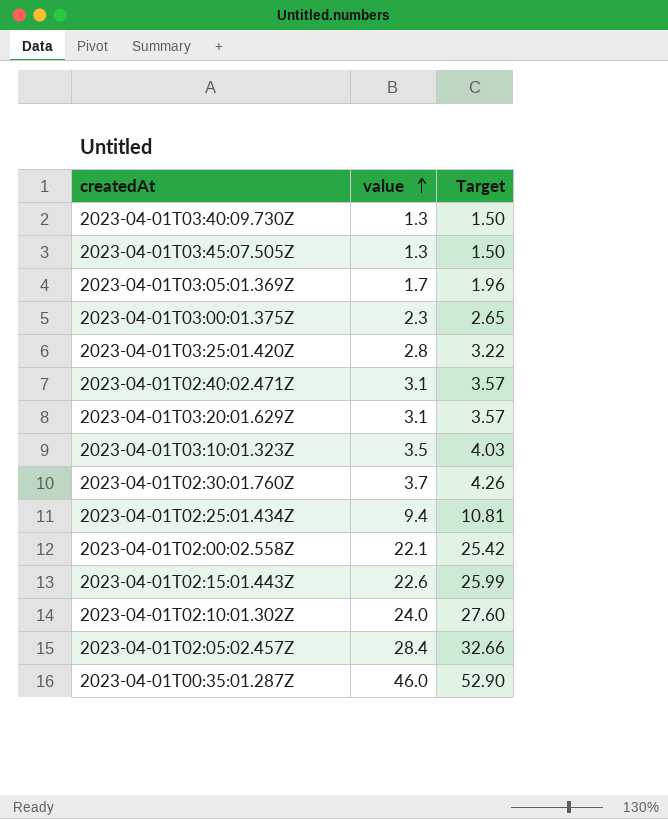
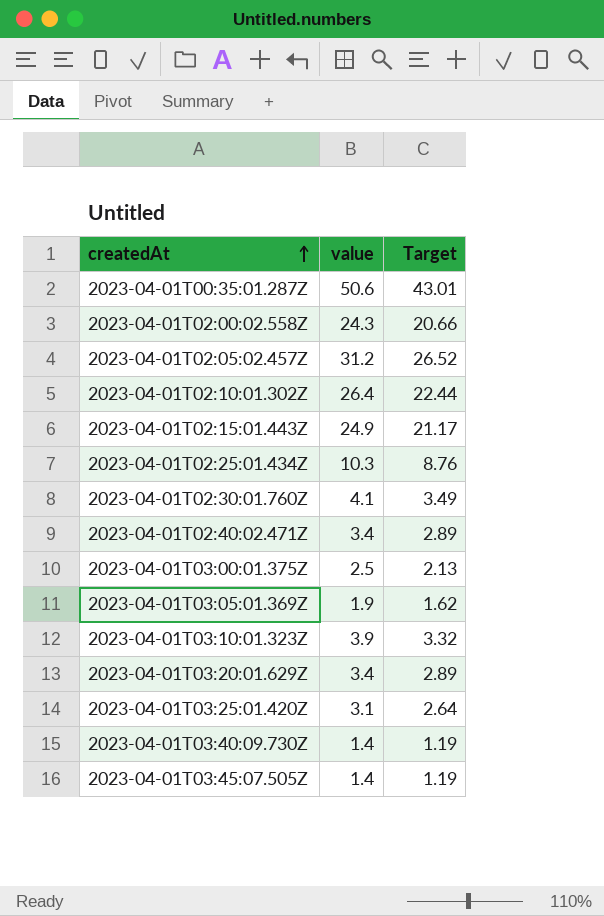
row order: value ascending -> createdAt ascending
column Target | formula: [value] * 1.15 -> [value] * 0.85
2023-04-01T00:35:01.287Z | value: 46.0 -> 50.6
2023-04-01T02:00:02.558Z | value: 22.1 -> 24.3
2023-04-01T02:05:02.457Z | value: 28.4 -> 31.2
2023-04-01T02:10:01.302Z | value: 24.0 -> 26.4
2023-04-01T02:15:01.443Z | value: 22.6 -> 24.9
2023-04-01T02:25:01.434Z | value: 9.4 -> 10.3
2023-04-01T02:30:01.760Z | value: 3.7 -> 4.1
2023-04-01T02:40:02.471Z | value: 3.1 -> 3.4
2023-04-01T03:00:01.375Z | value: 2.3 -> 2.5
2023-04-01T03:05:01.369Z | value: 1.7 -> 1.9
2023-04-01T03:10:01.323Z | value: 3.5 -> 3.9
2023-04-01T03:20:01.629Z | value: 3.1 -> 3.4
2023-04-01T03:25:01.420Z | value: 2.8 -> 3.1
2023-04-01T03:40:09.730Z | value: 1.3 -> 1.4
2023-04-01T03:45:07.505Z | value: 1.3 -> 1.4

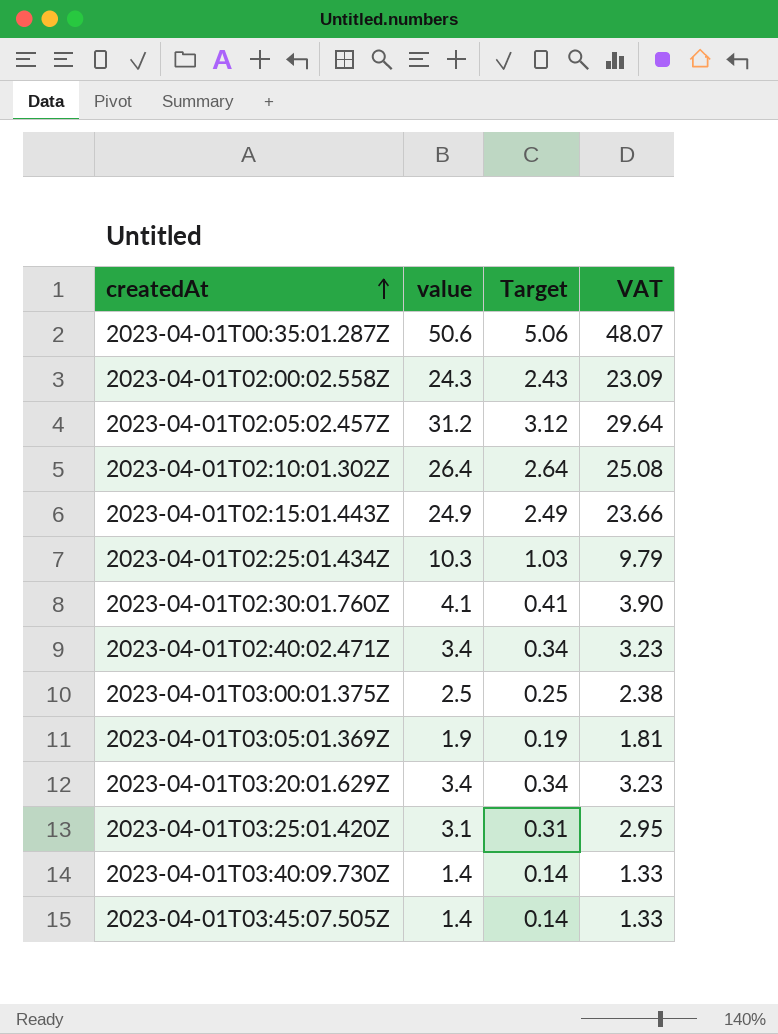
column Target | formula: [value] * 0.85 -> [value] * 0.1
column VAT | formula: none -> [value] * 0.95
row 2023-04-01T03:10:01.323Z: 3.9 | 3.32 -> none

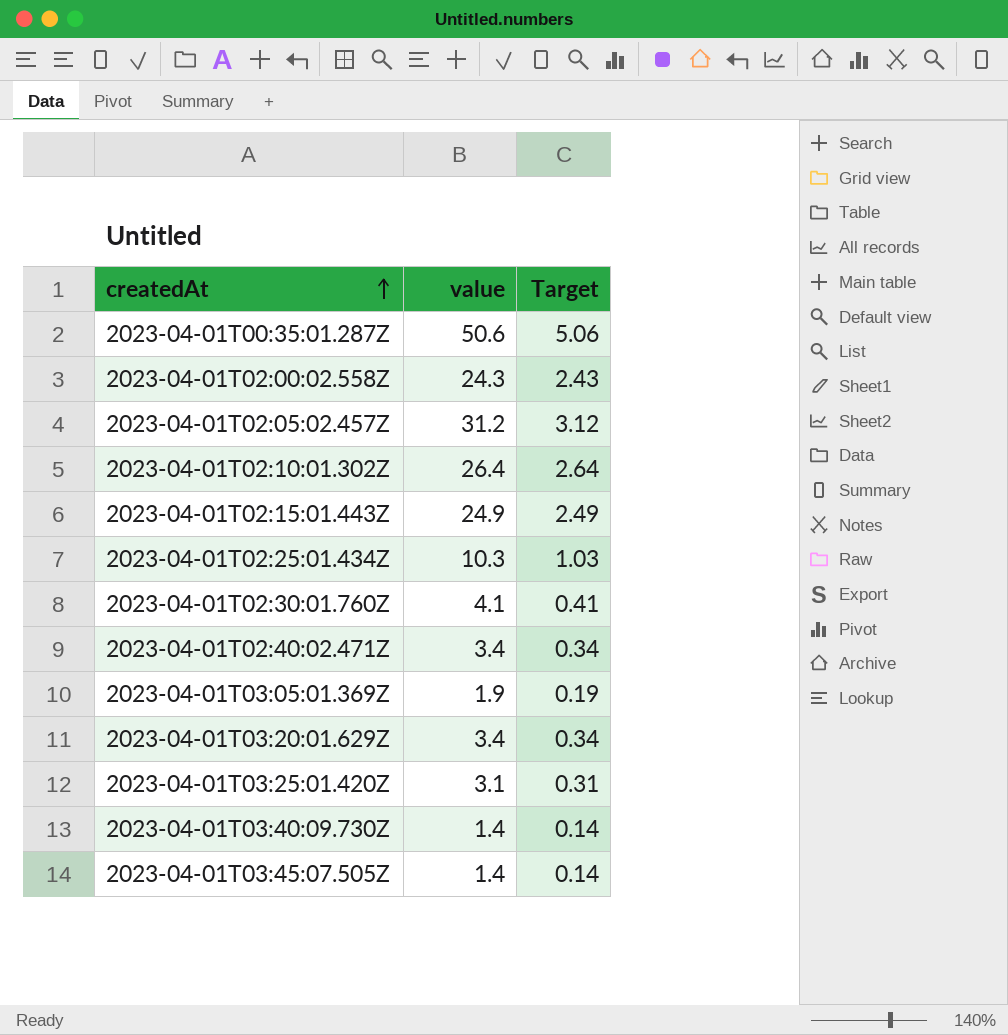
column VAT | formula: [value] * 0.95 -> none
row 2023-04-01T03:00:01.375Z: 2.5 | 0.25 | 2.38 -> none

